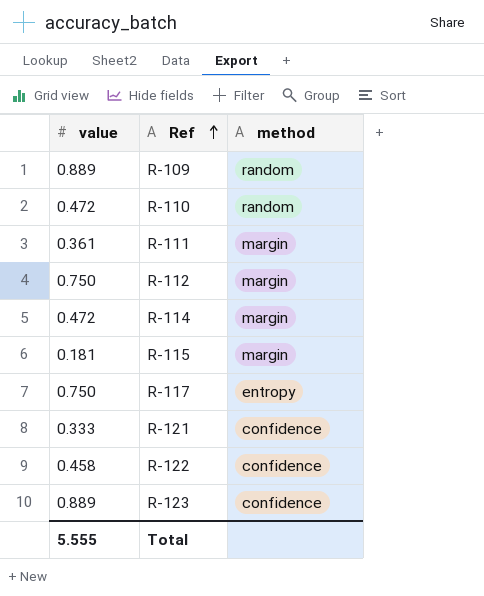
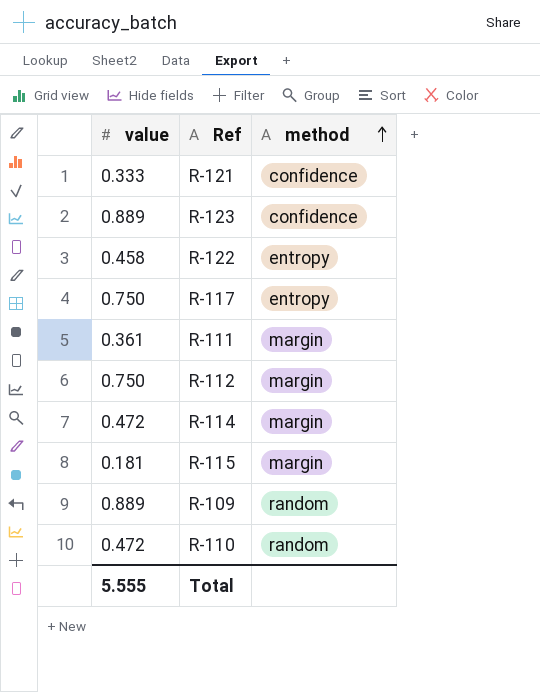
row order: Ref ascending -> method ascending
R-122 | method: confidence -> entropy

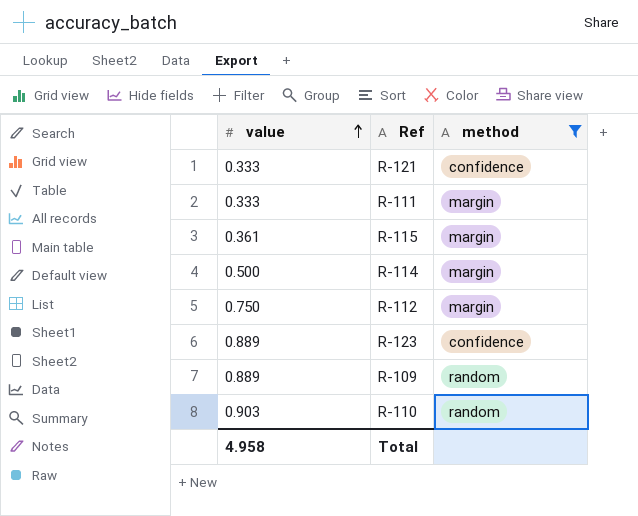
filter: none -> method != entropy
row order: method ascending -> value ascending
R-111 | value: 0.361 -> 0.333
R-115 | value: 0.181 -> 0.361
R-114 | value: 0.472 -> 0.500
R-110 | value: 0.472 -> 0.903
Total | value: 5.555 -> 4.958

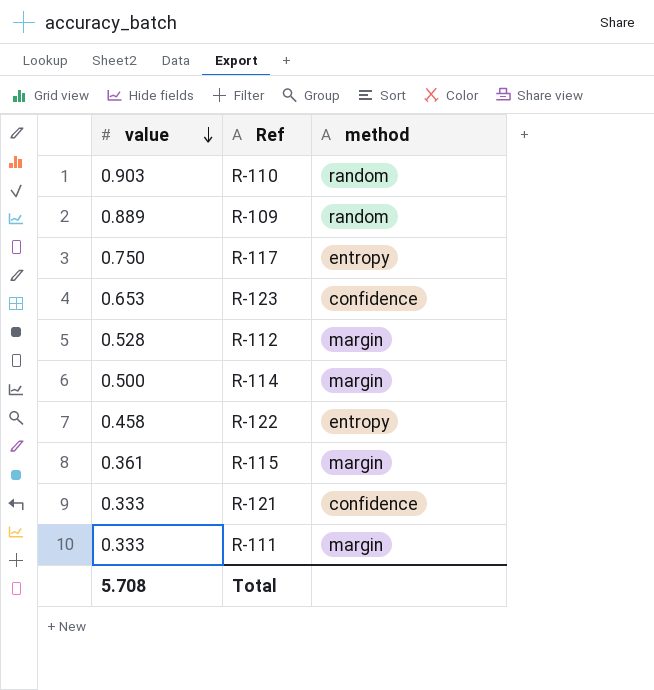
filter: method != entropy -> none
row order: value ascending -> value descending
R-123 | value: 0.889 -> 0.653
R-112 | value: 0.750 -> 0.528
Total | value: 4.958 -> 5.708

